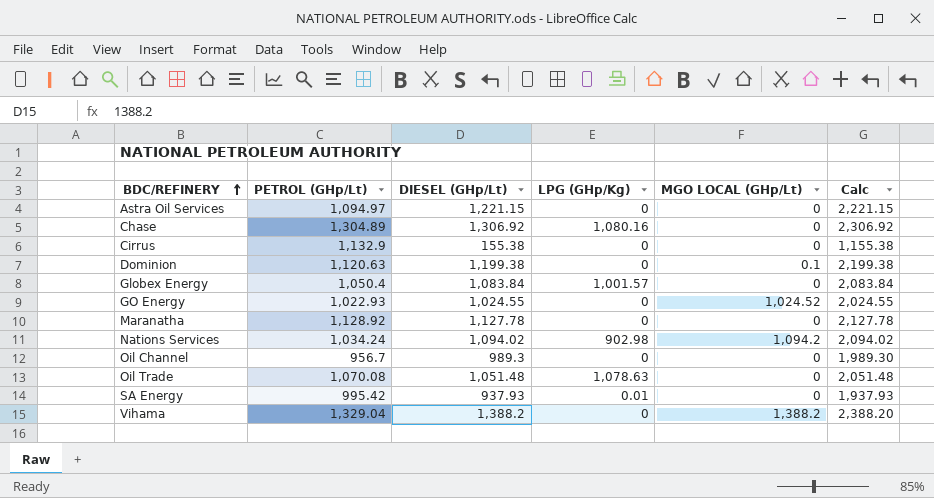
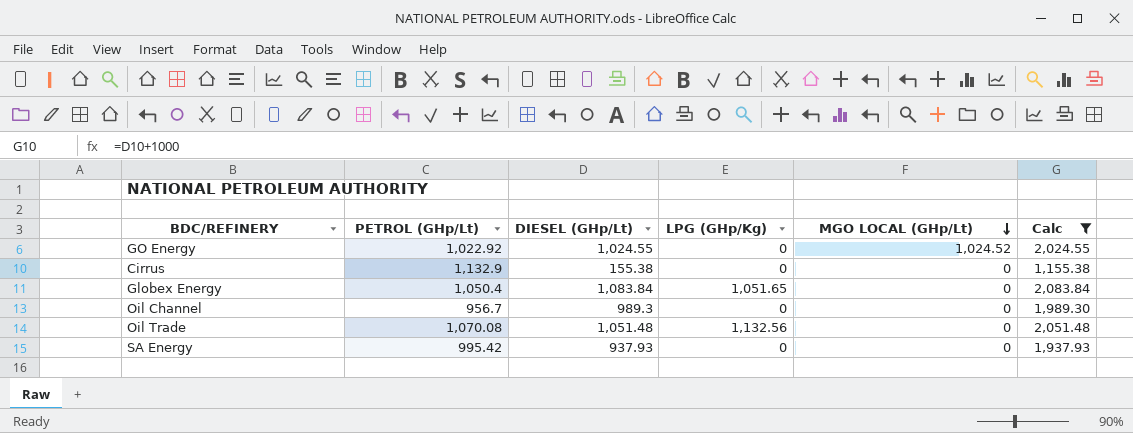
filter: none -> Calc <= 2,083.84
row order: BDC/REFINERY ascending -> MGO LOCAL (GHp/Lt) descending
GO Energy | PETROL (GHp/Lt): 1,022.93 -> 1,022.92
Globex Energy | LPG (GHp/Kg): 1,001.57 -> 1,051.65
Oil Trade | LPG (GHp/Kg): 1,078.63 -> 1,132.56
SA Energy | LPG (GHp/Kg): 0.01 -> 0

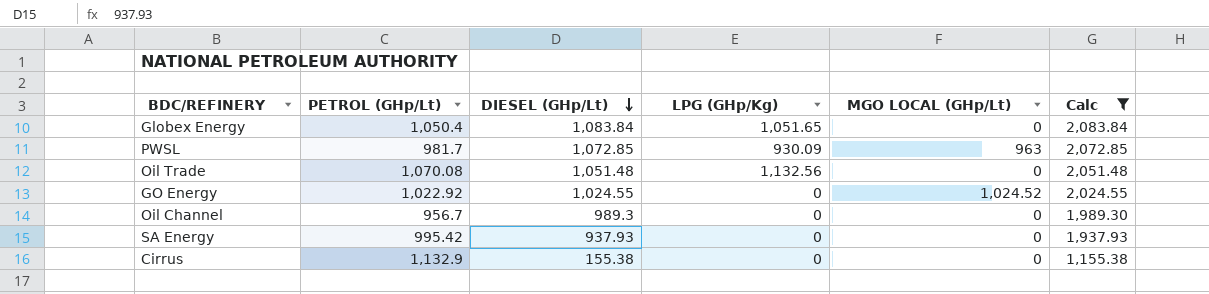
row order: MGO LOCAL (GHp/Lt) descending -> DIESEL (GHp/Lt) descending
row PWSL: none -> 981.7 | 1,072.85 | 930.09 | 963 | 2,072.85

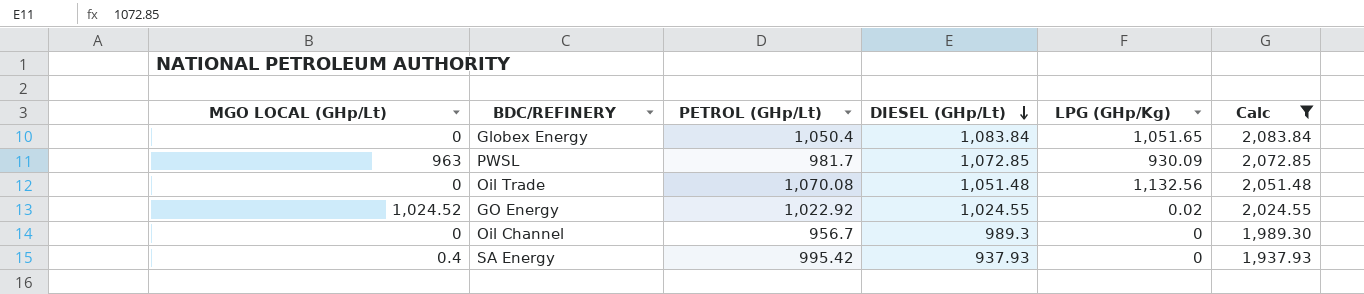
column MGO LOCAL (GHp/Lt) | position: 5 -> 1
row Cirrus: 1,132.9 | 155.38 | 0 | 0 | 1,155.38 -> none
GO Energy | LPG (GHp/Kg): 0 -> 0.02
SA Energy | MGO LOCAL (GHp/Lt): 0 -> 0.4

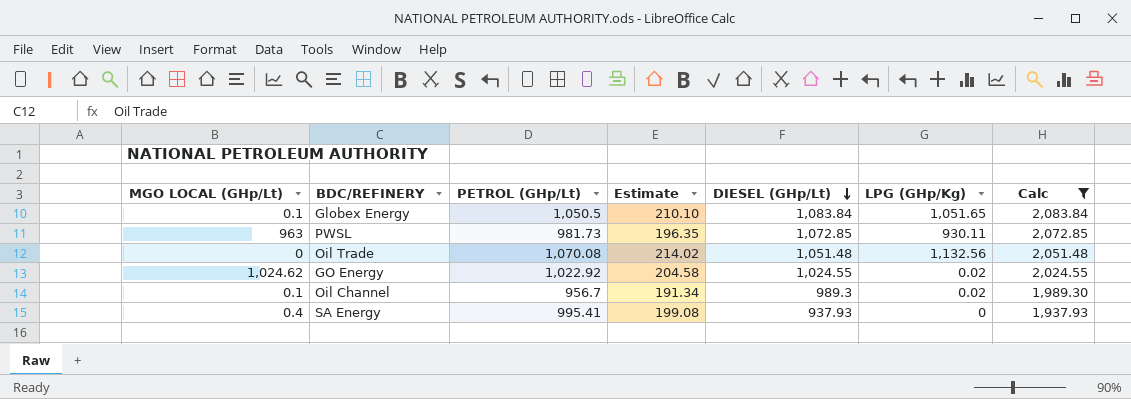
column Estimate | formula: none -> [PETROL (GHp/Lt)] * 0.2
Globex Energy | MGO LOCAL (GHp/Lt): 0 -> 0.1
Globex Energy | PETROL (GHp/Lt): 1,050.4 -> 1,050.5
PWSL | PETROL (GHp/Lt): 981.7 -> 981.73
PWSL | LPG (GHp/Kg): 930.09 -> 930.11
GO Energy | MGO LOCAL (GHp/Lt): 1,024.52 -> 1,024.62
Oil Channel | MGO LOCAL (GHp/Lt): 0 -> 0.1
Oil Channel | LPG (GHp/Kg): 0 -> 0.02
SA Energy | PETROL (GHp/Lt): 995.42 -> 995.41

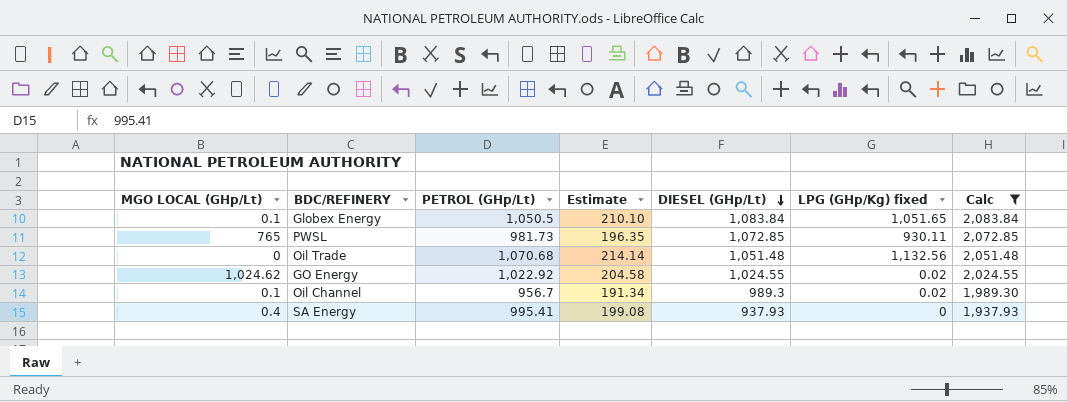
column name: LPG (GHp/Kg) -> LPG (GHp/Kg) fixed
PWSL | MGO LOCAL (GHp/Lt): 963 -> 765
Oil Trade | PETROL (GHp/Lt): 1,070.08 -> 1,070.68
Oil Trade | Estimate: 214.02 -> 214.14

